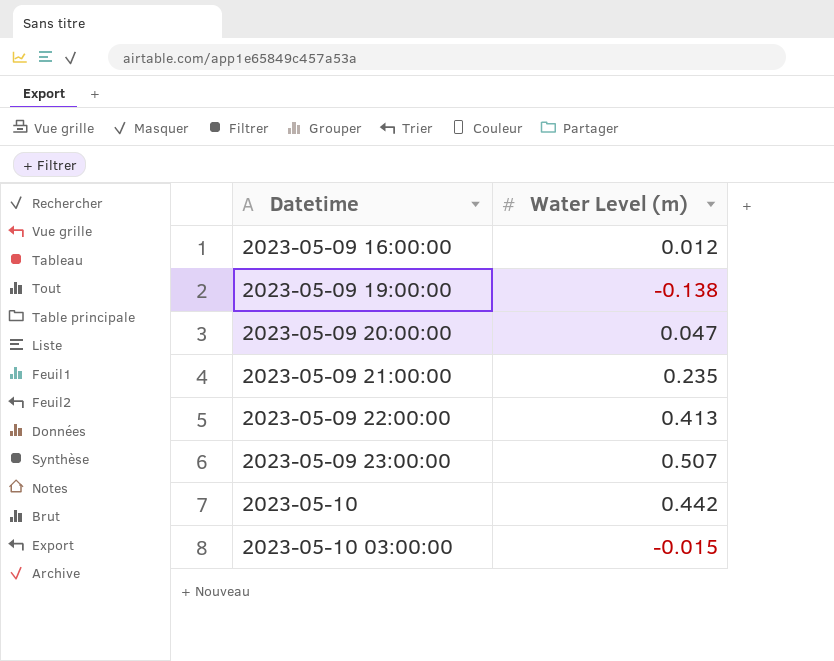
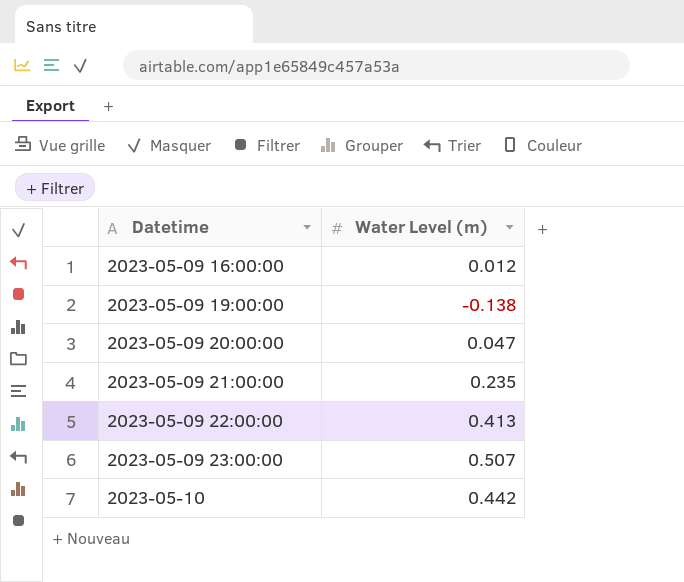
row 2023-05-10 03:00:00: -0.015 -> none

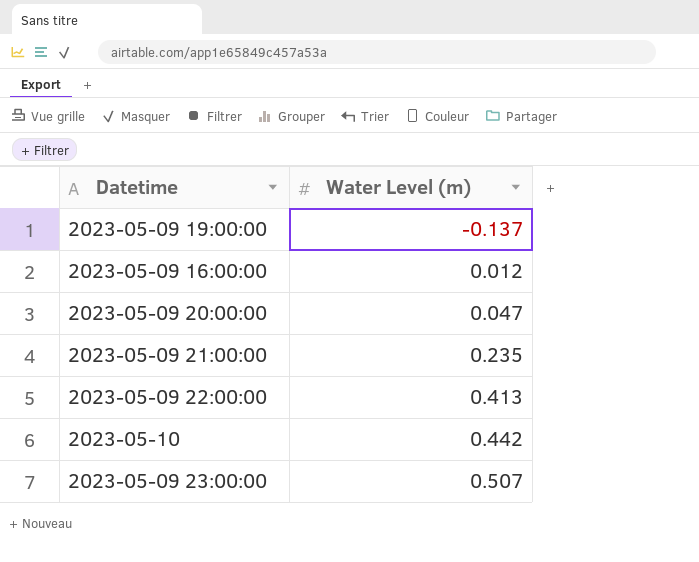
row order: Datetime ascending -> Water Level (m) ascending
2023-05-09 19:00:00 | Water Level (m): -0.138 -> -0.137

